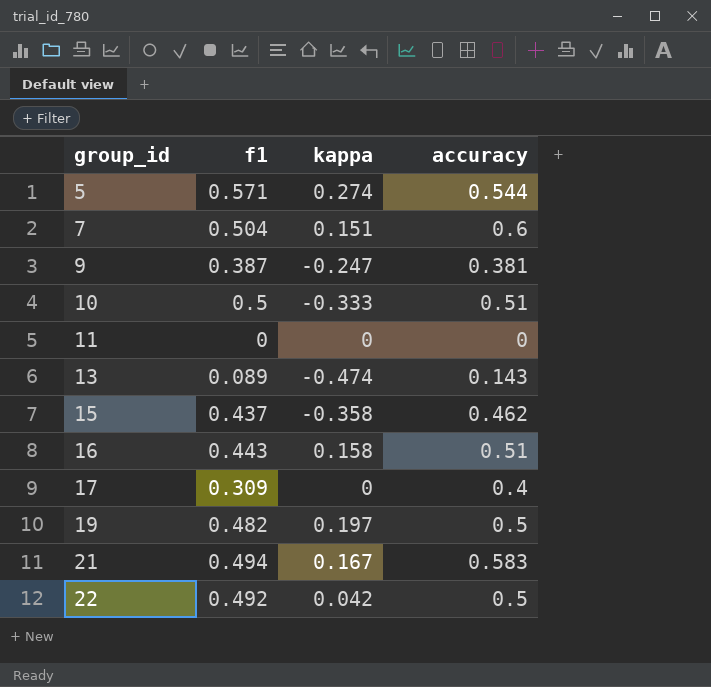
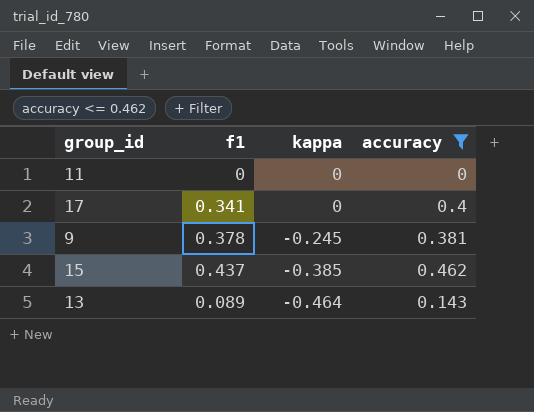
filter: none -> accuracy <= 0.462
row order: group_id ascending -> kappa descending
17 | f1: 0.309 -> 0.341
9 | f1: 0.387 -> 0.378
9 | kappa: -0.247 -> -0.245
15 | kappa: -0.358 -> -0.385
13 | kappa: -0.474 -> -0.464

